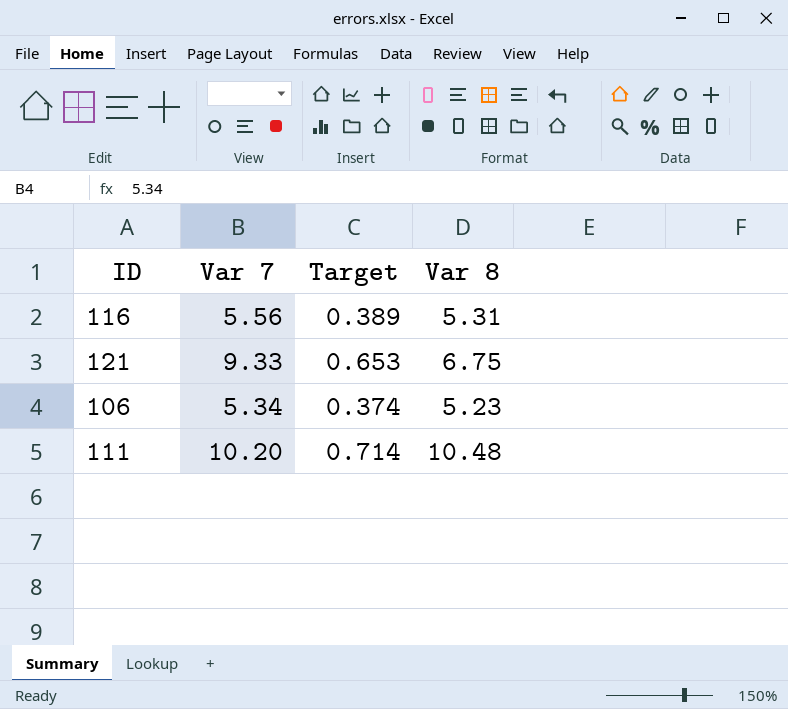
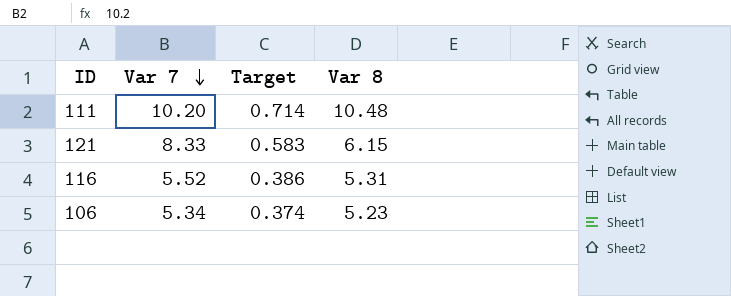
row order: none -> Var 7 descending
121 | Var 7: 9.33 -> 8.33
121 | Target: 0.653 -> 0.583
121 | Var 8: 6.75 -> 6.15
116 | Var 7: 5.56 -> 5.52
116 | Target: 0.389 -> 0.386

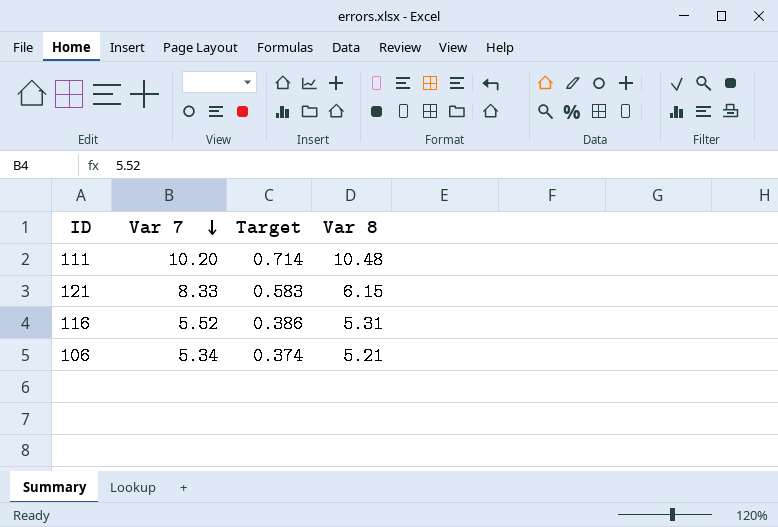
106 | Var 8: 5.23 -> 5.21

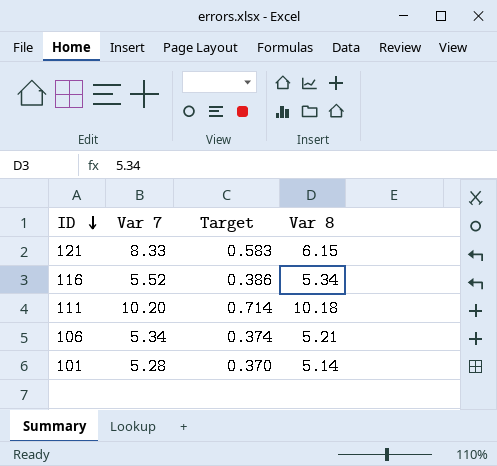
row order: Var 7 descending -> ID descending
116 | Var 8: 5.31 -> 5.34
111 | Var 8: 10.48 -> 10.18
row 101: none -> 5.28 | 0.370 | 5.14

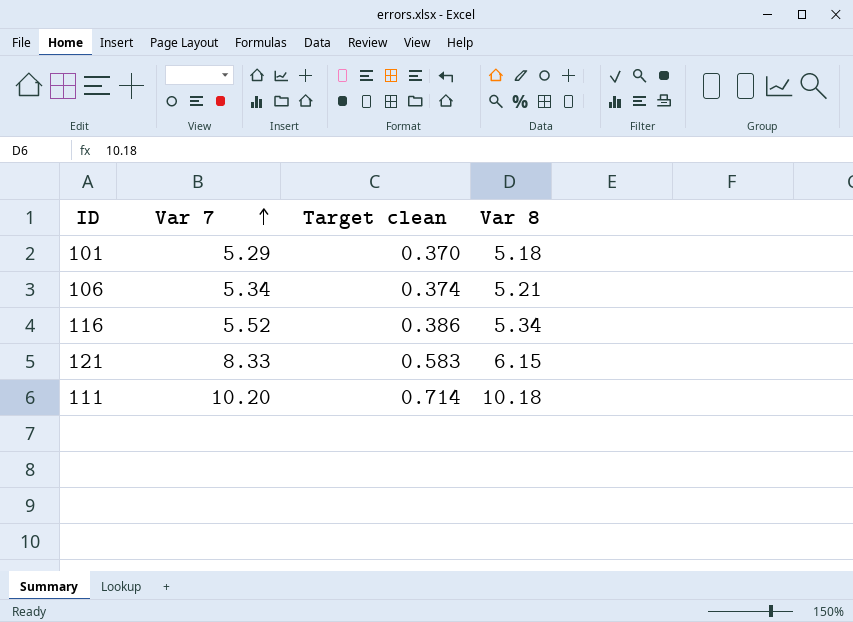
row order: ID descending -> Var 7 ascending
column name: Target -> Target clean
101 | Var 7: 5.28 -> 5.29
101 | Var 8: 5.14 -> 5.18

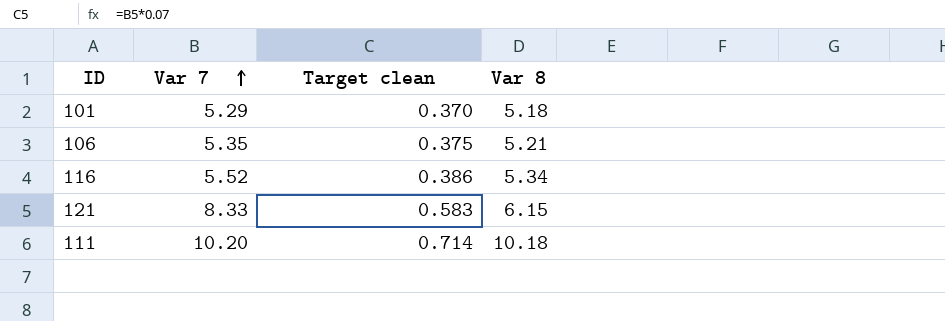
106 | Var 7: 5.34 -> 5.35
106 | Target clean: 0.374 -> 0.375

